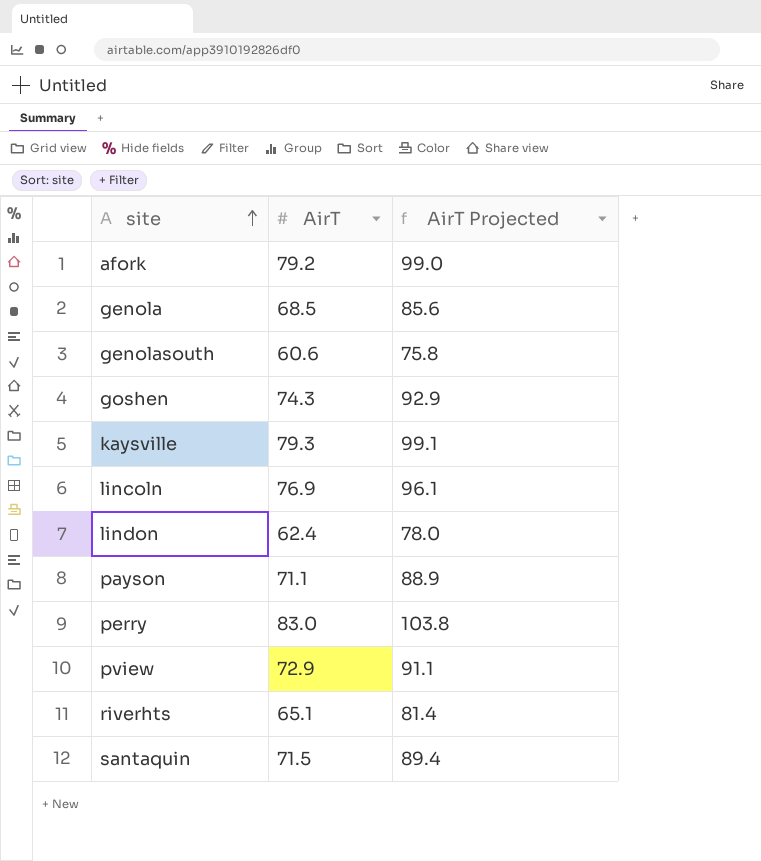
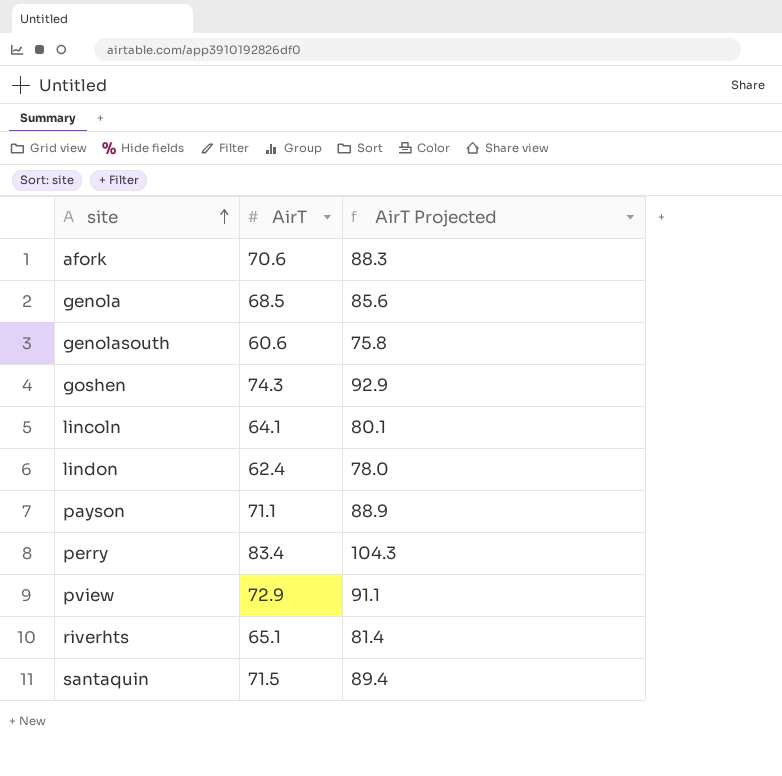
row kaysville: 79.3 | 99.1 -> none
afork | AirT: 79.2 -> 70.6
afork | AirT Projected: 99.0 -> 88.3
lincoln | AirT: 76.9 -> 64.1
lincoln | AirT Projected: 96.1 -> 80.1
perry | AirT: 83.0 -> 83.4
perry | AirT Projected: 103.8 -> 104.3

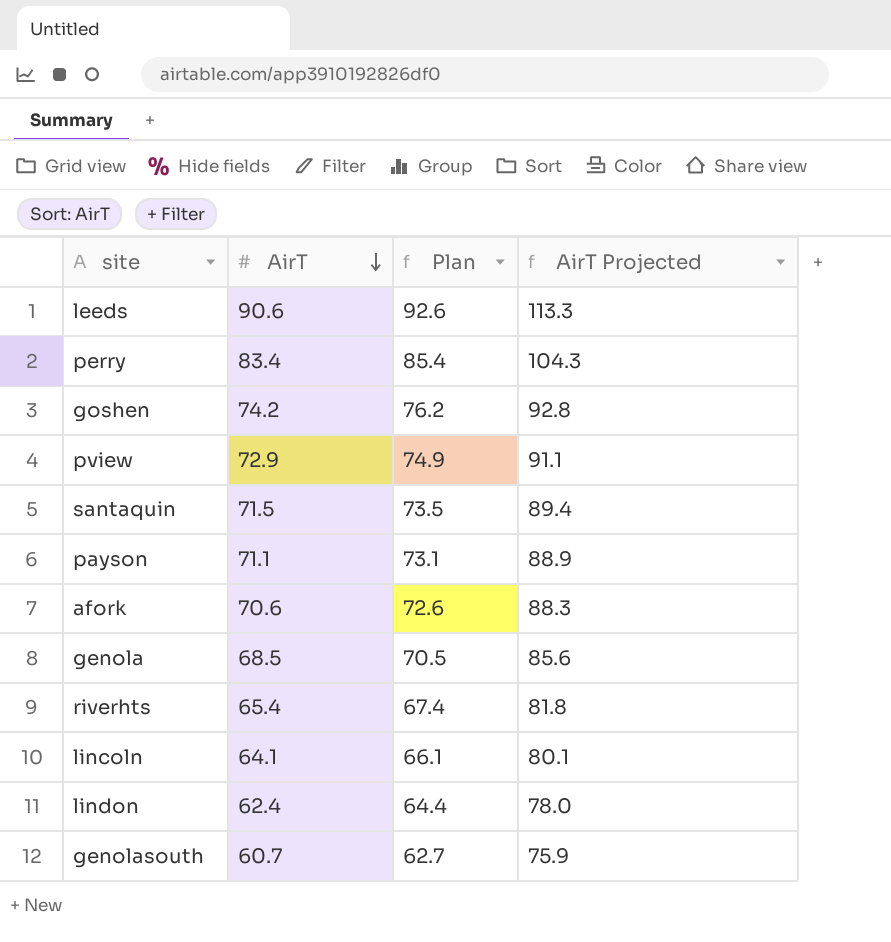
row order: site ascending -> AirT descending
column Plan | formula: none -> [AirT] + 2
row leeds: none -> 90.6 | 92.6 | 113.3
goshen | AirT: 74.3 -> 74.2
goshen | AirT Projected: 92.9 -> 92.8
riverhts | AirT: 65.1 -> 65.4
riverhts | AirT Projected: 81.4 -> 81.8
genolasouth | AirT: 60.6 -> 60.7
genolasouth | AirT Projected: 75.8 -> 75.9

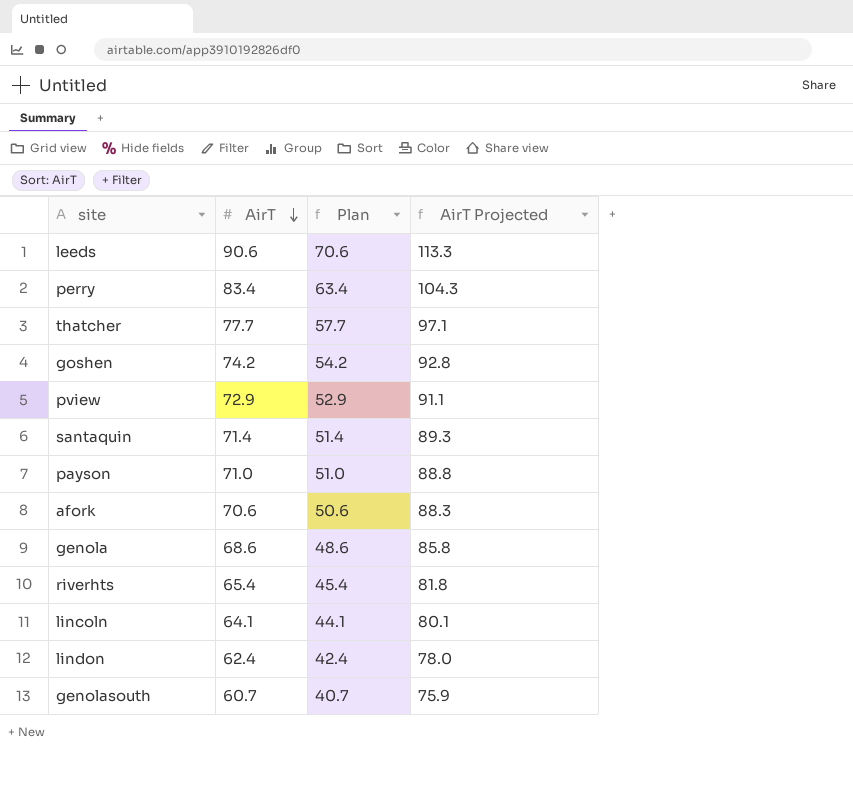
column Plan | formula: [AirT] + 2 -> [AirT] - 20
row thatcher: none -> 77.7 | 57.7 | 97.1
santaquin | AirT: 71.5 -> 71.4
santaquin | AirT Projected: 89.4 -> 89.3
payson | AirT: 71.1 -> 71.0
payson | AirT Projected: 88.9 -> 88.8
genola | AirT: 68.5 -> 68.6
genola | AirT Projected: 85.6 -> 85.8

